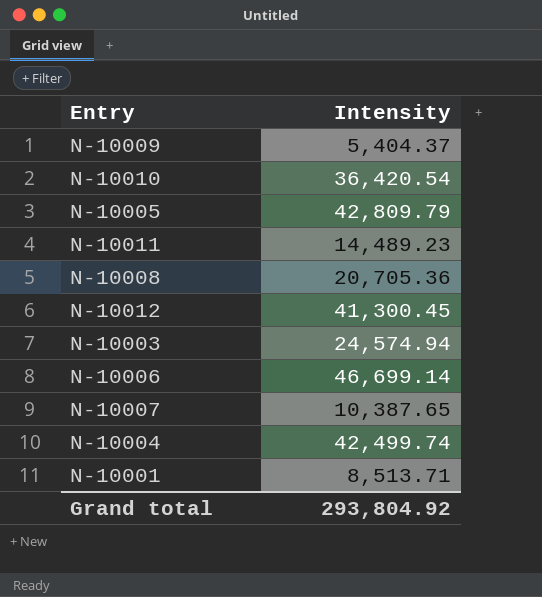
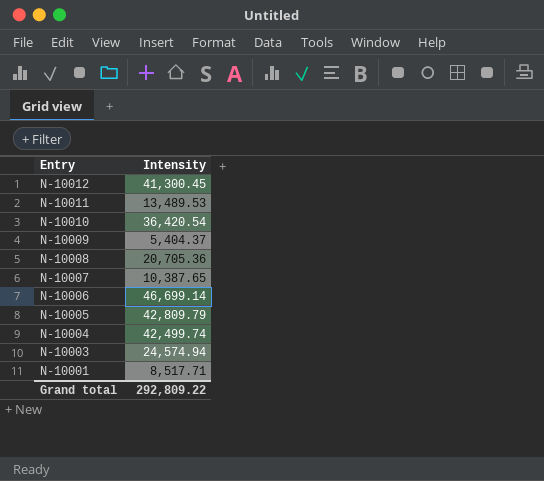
row order: none -> Entry descending
N-10011 | Intensity: 14,489.23 -> 13,489.53
N-10001 | Intensity: 8,513.71 -> 8,517.71
Grand total | Intensity: 293,804.92 -> 292,809.22

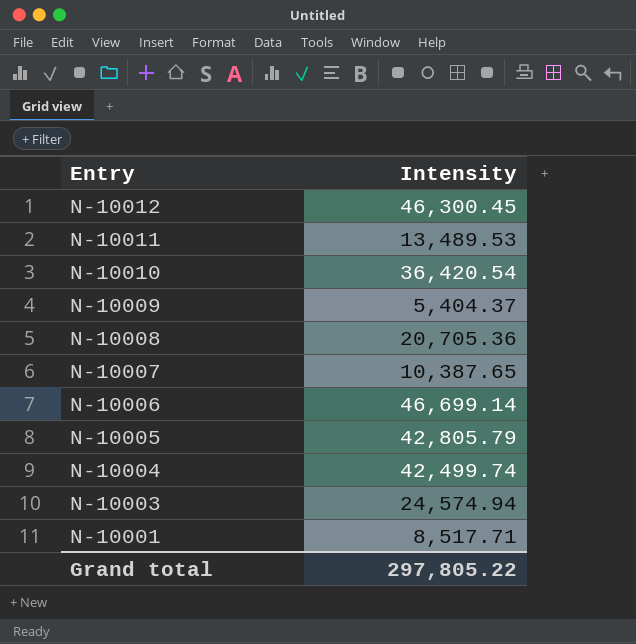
N-10012 | Intensity: 41,300.45 -> 46,300.45
N-10005 | Intensity: 42,809.79 -> 42,805.79
Grand total | Intensity: 292,809.22 -> 297,805.22

